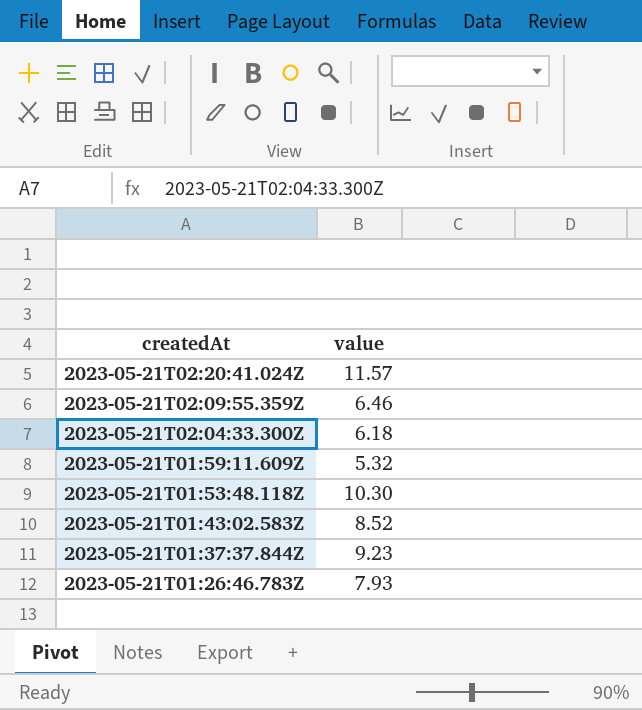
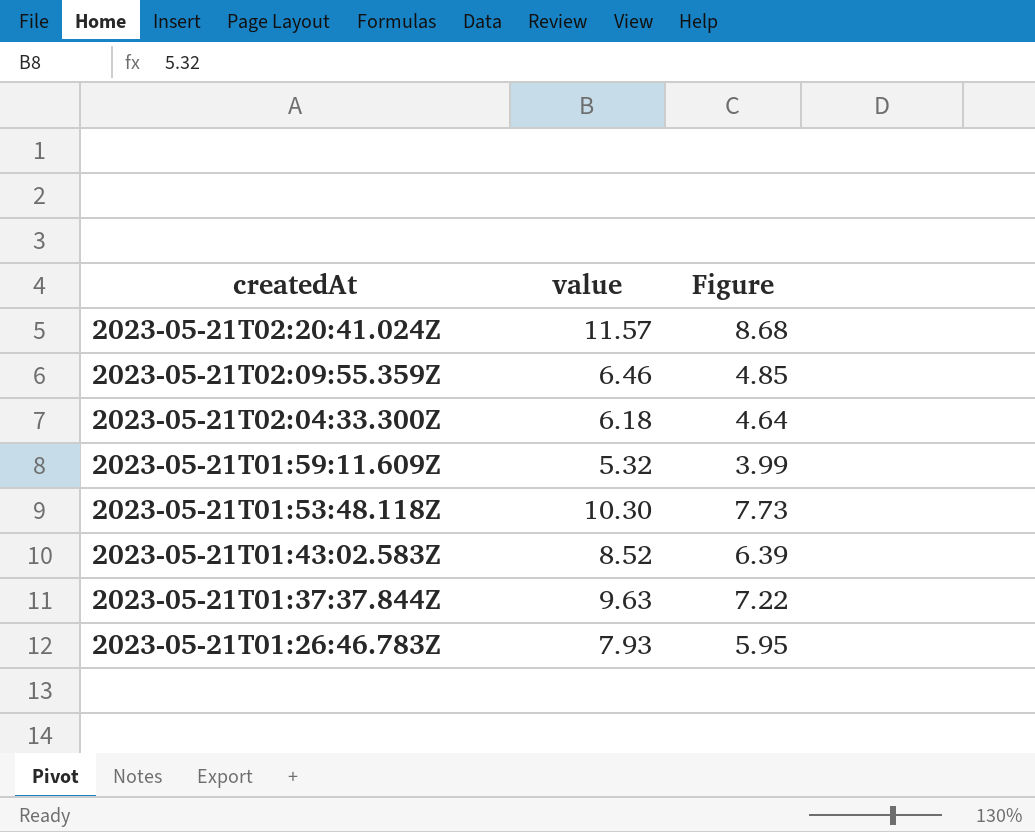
column Figure | formula: none -> [value] * 0.75
2023-05-21T01:37:37.844Z | value: 9.23 -> 9.63

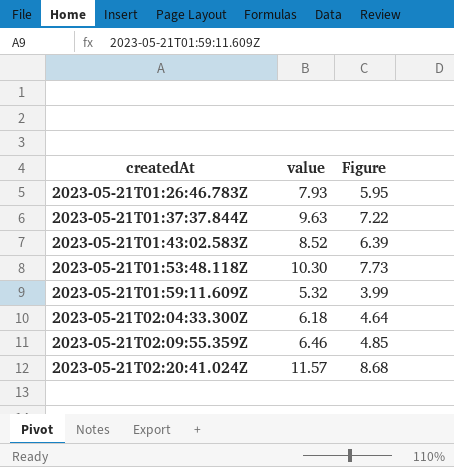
row order: createdAt descending -> createdAt ascending

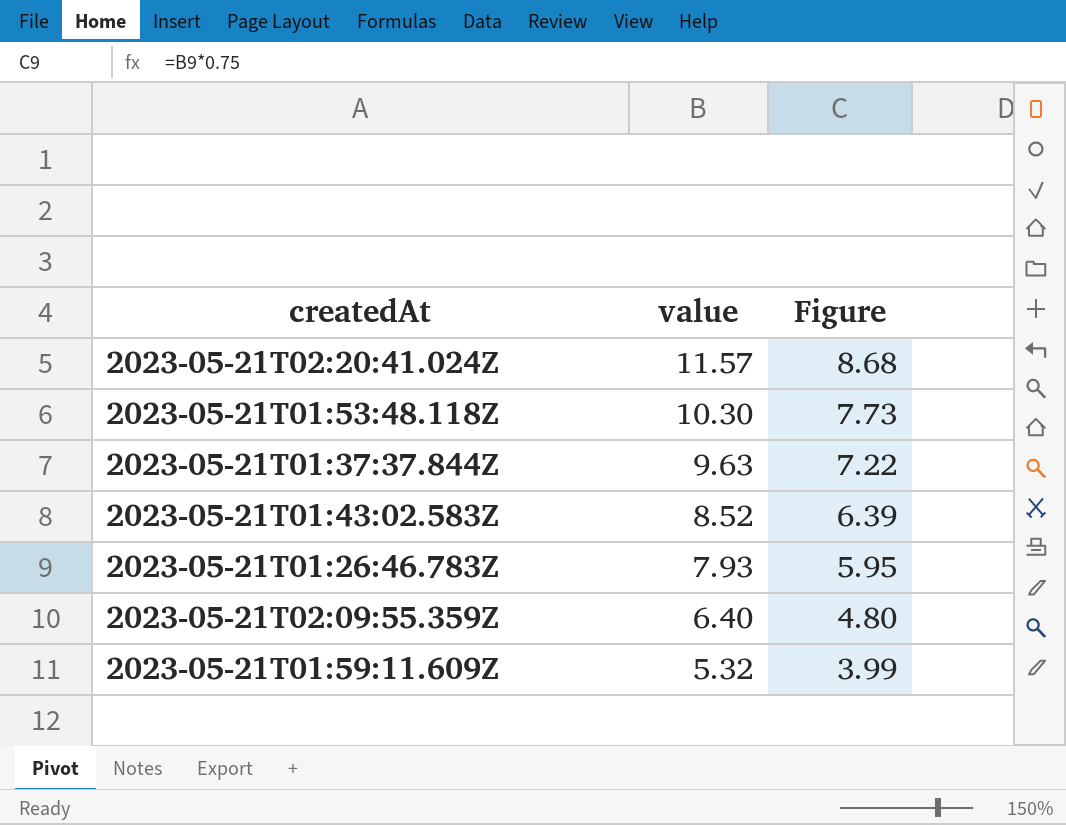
row order: createdAt ascending -> value descending
row 2023-05-21T02:04:33.300Z: 6.18 | 4.64 -> none
2023-05-21T02:09:55.359Z | value: 6.46 -> 6.40
2023-05-21T02:09:55.359Z | Figure: 4.85 -> 4.80

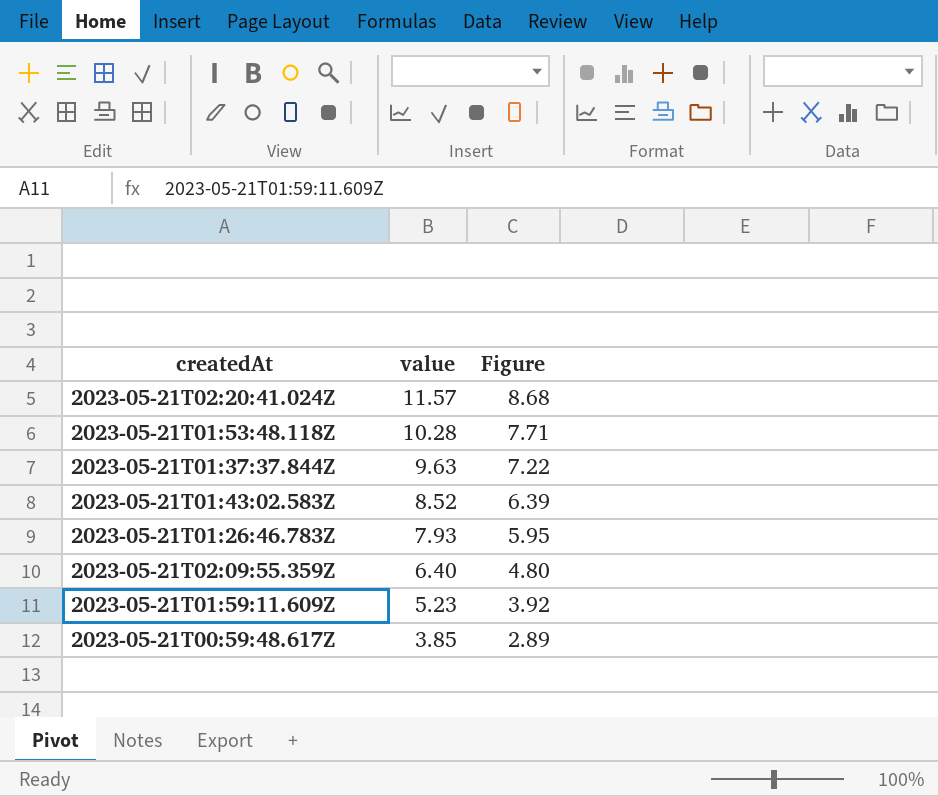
2023-05-21T01:53:48.118Z | value: 10.30 -> 10.28
2023-05-21T01:53:48.118Z | Figure: 7.73 -> 7.71
2023-05-21T01:59:11.609Z | value: 5.32 -> 5.23
2023-05-21T01:59:11.609Z | Figure: 3.99 -> 3.92
row 2023-05-21T00:59:48.617Z: none -> 3.85 | 2.89

